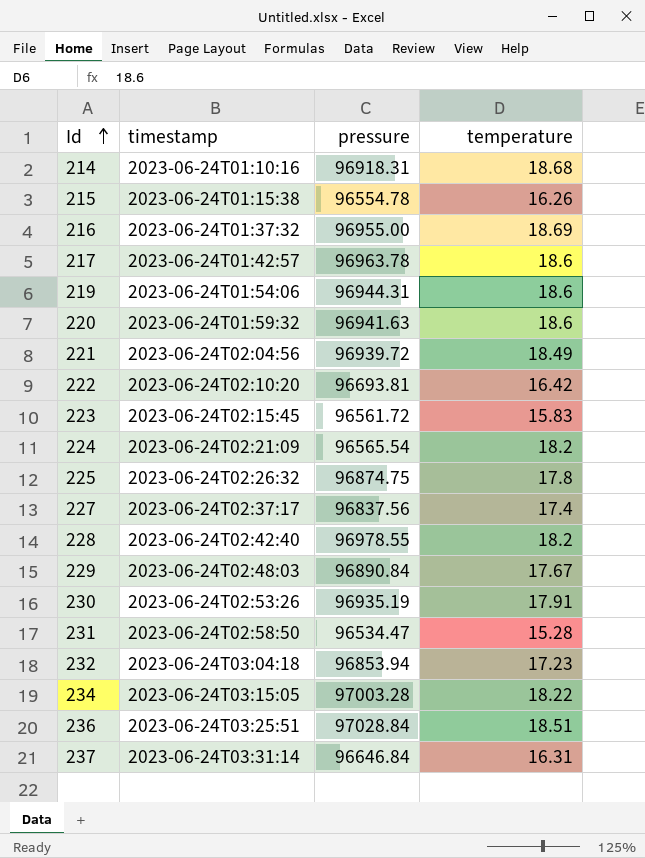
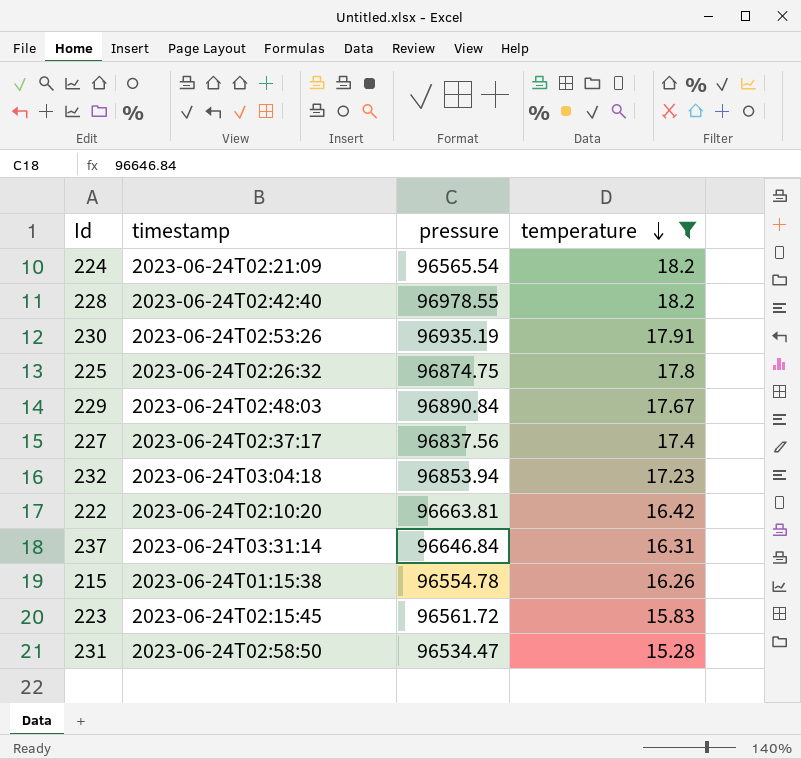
filter: none -> temperature <= 18.2
row order: Id ascending -> temperature descending
222 | pressure: 96693.81 -> 96663.81

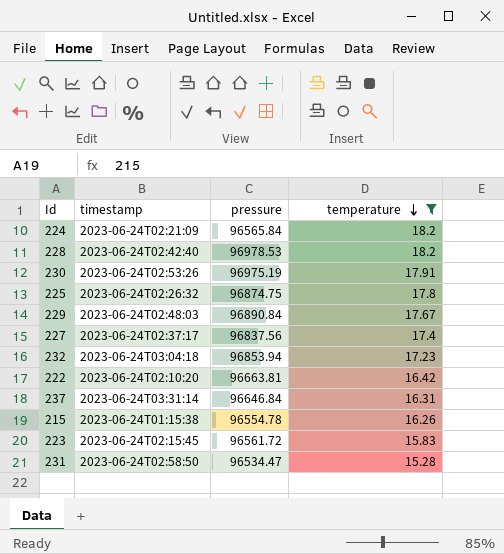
224 | pressure: 96565.54 -> 96565.84
228 | pressure: 96978.55 -> 96978.53
230 | pressure: 96935.19 -> 96975.19

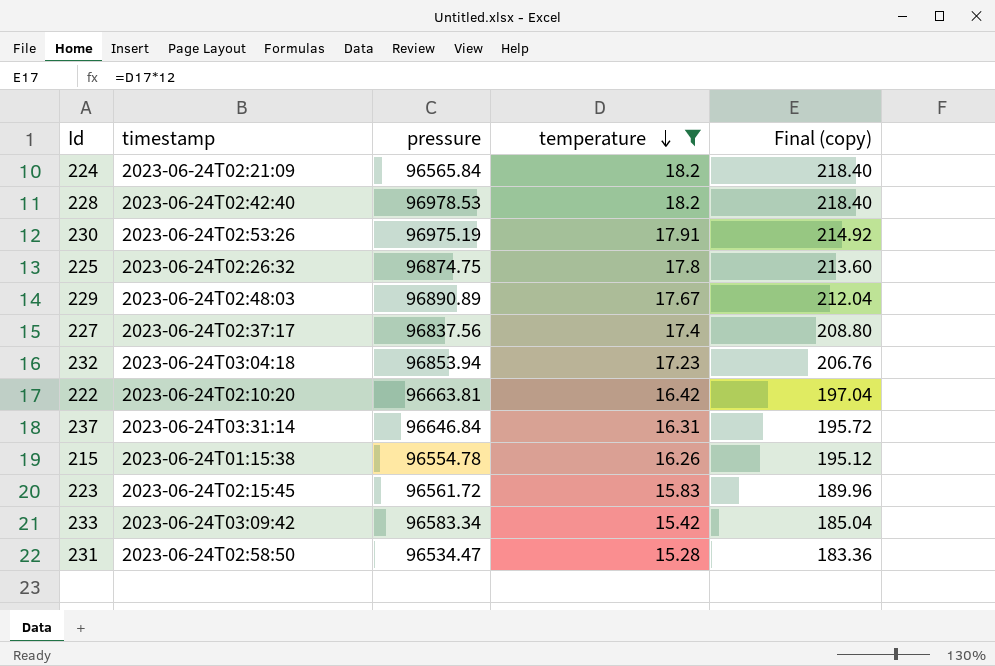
column Final (copy) | formula: none -> [temperature] * 12
229 | pressure: 96890.84 -> 96890.89
row 233: none -> 2023-06-24T03:09:42 | 96583.34 | 15.42 | 185.04

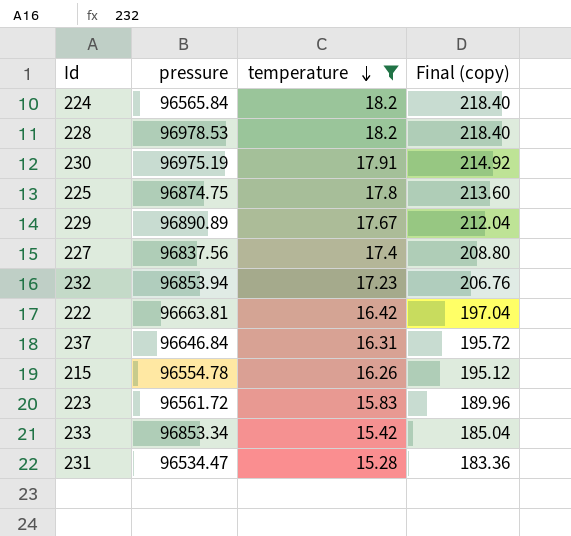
column timestamp | position: 2 -> none
233 | pressure: 96583.34 -> 96853.34

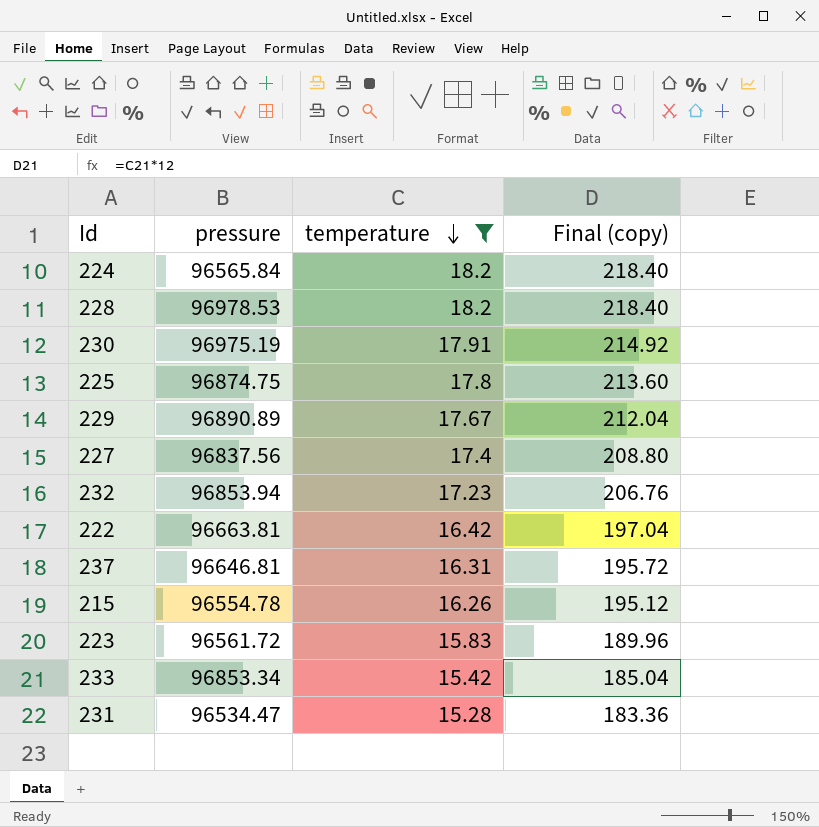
237 | pressure: 96646.84 -> 96646.81

